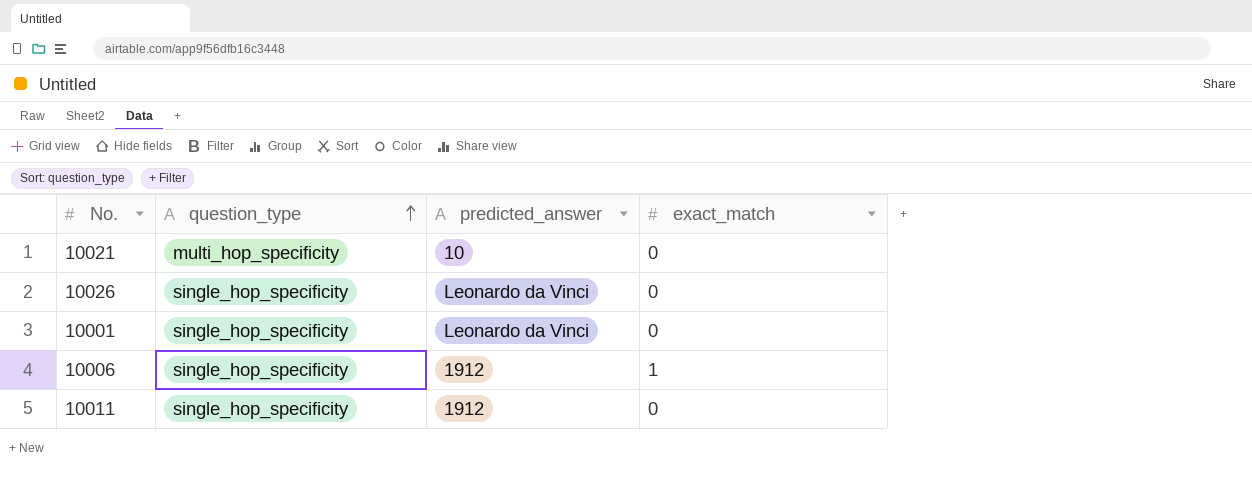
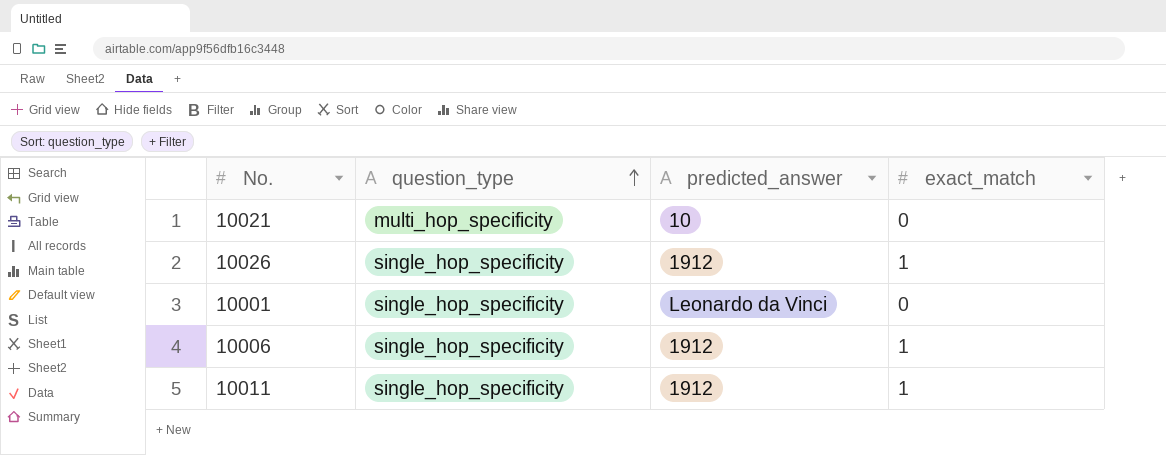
10026 | predicted_answer: Leonardo da Vinci -> 1912
10026 | exact_match: 0 -> 1
10011 | exact_match: 0 -> 1

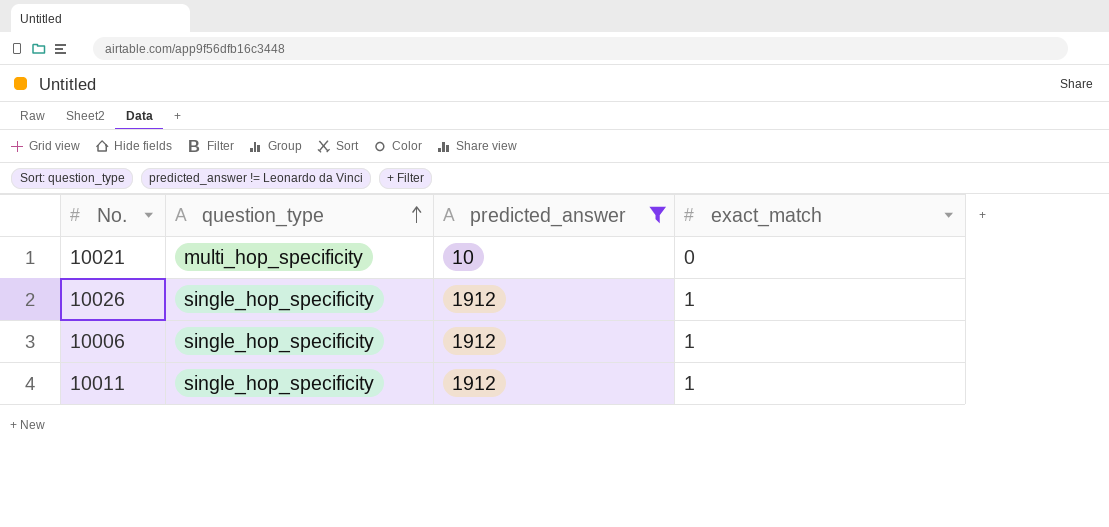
filter: none -> predicted_answer != Leonardo da Vinci

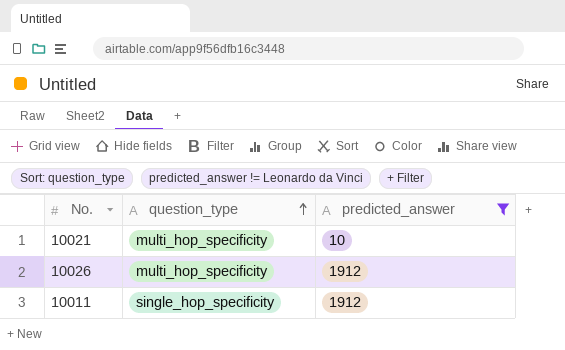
column exact_match | position: 4 -> none
row 10006: single_hop_specificity | 1912 | 1 -> none
10026 | question_type: single_hop_specificity -> multi_hop_specificity

